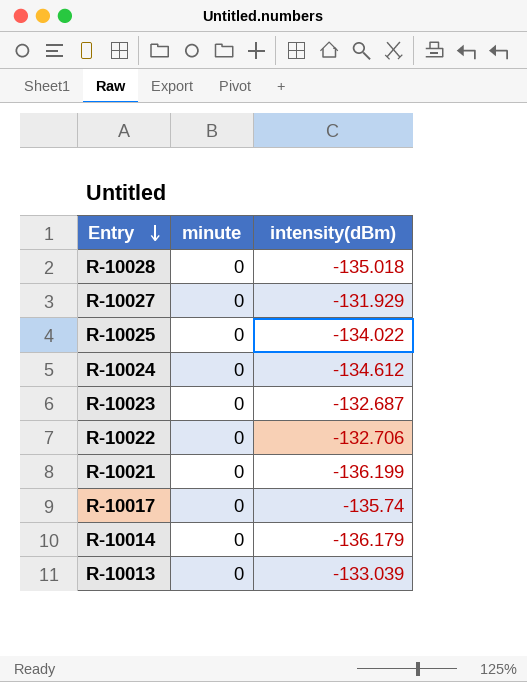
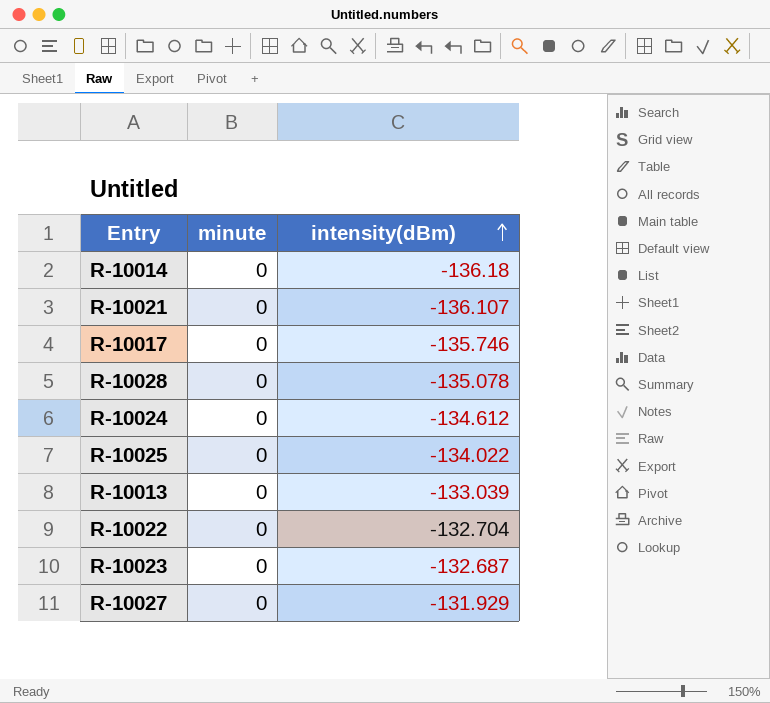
row order: Entry descending -> intensity(dBm) ascending
R-10014 | intensity(dBm): -136.179 -> -136.18
R-10021 | intensity(dBm): -136.199 -> -136.107
R-10017 | intensity(dBm): -135.74 -> -135.746
R-10028 | intensity(dBm): -135.018 -> -135.078
R-10022 | intensity(dBm): -132.706 -> -132.704

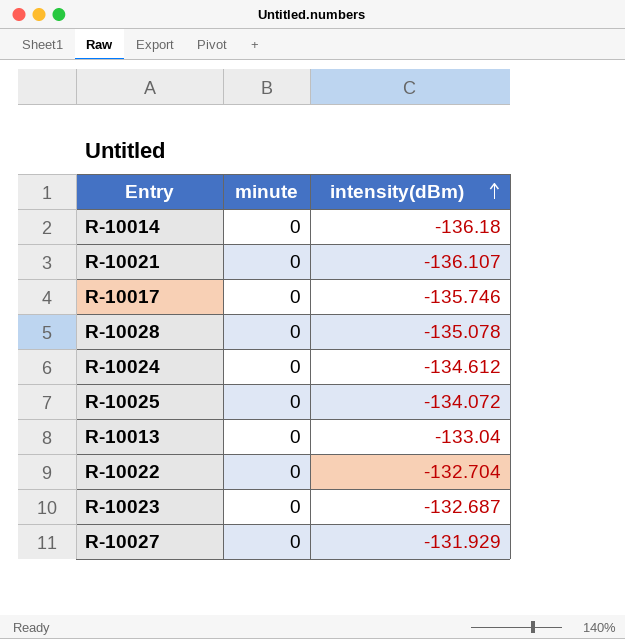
R-10025 | intensity(dBm): -134.022 -> -134.072
R-10013 | intensity(dBm): -133.039 -> -133.04

